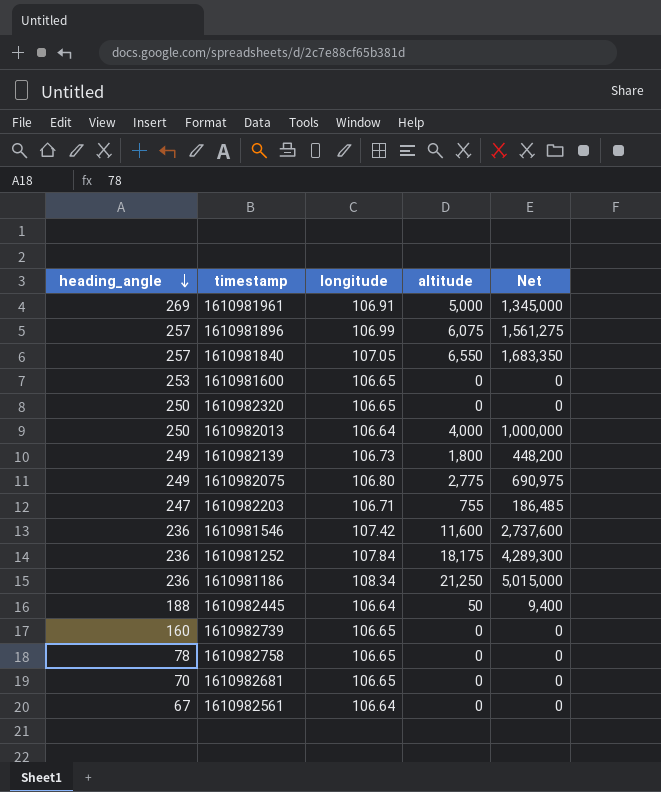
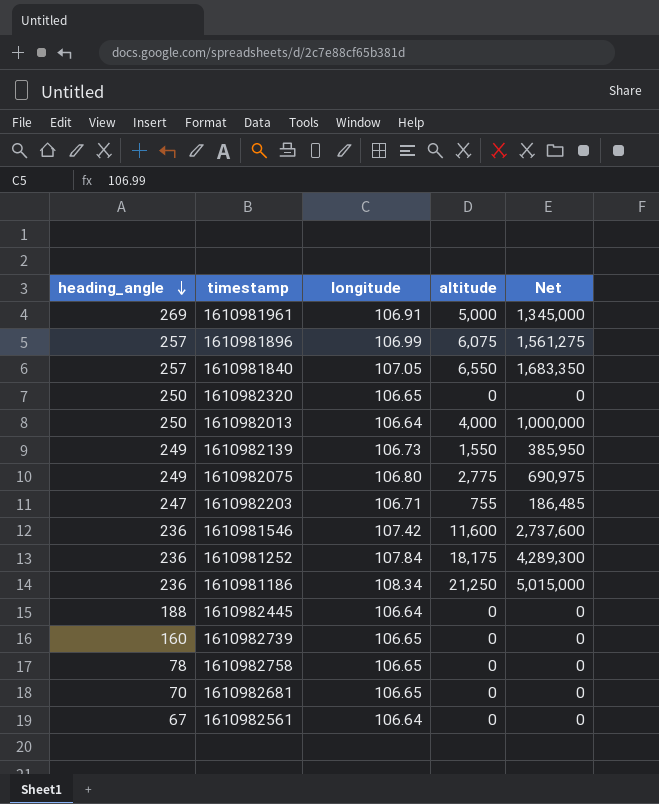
row 1610981600: 253 | 106.65 | 0 | 0 -> none
1610982139 | altitude: 1,800 -> 1,550
1610982139 | Net: 448,200 -> 385,950
1610982445 | altitude: 50 -> 0
1610982445 | Net: 9,400 -> 0

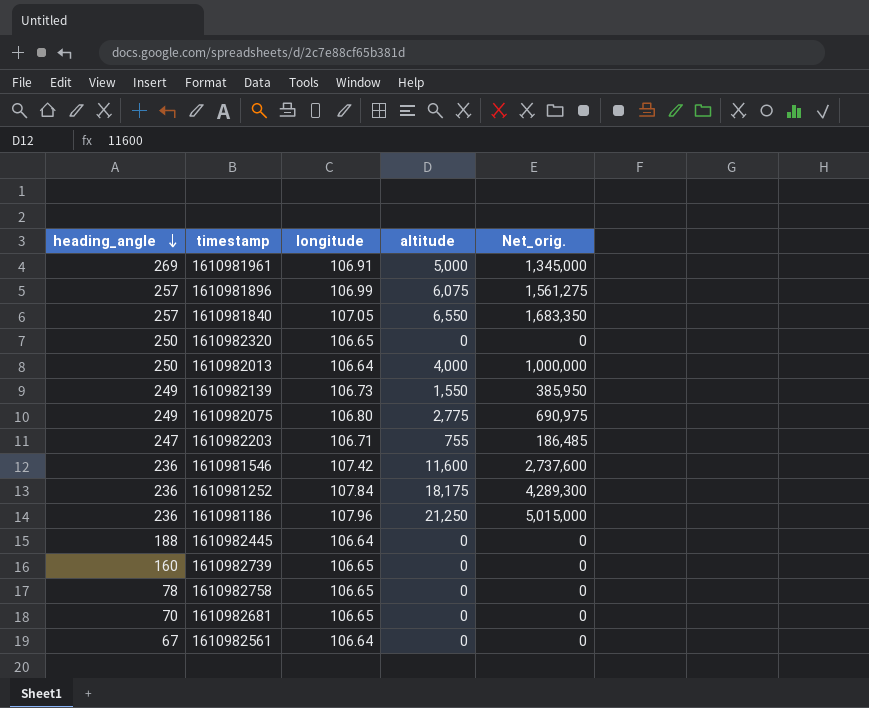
column name: Net -> Net_orig.
1610981186 | longitude: 108.34 -> 107.96

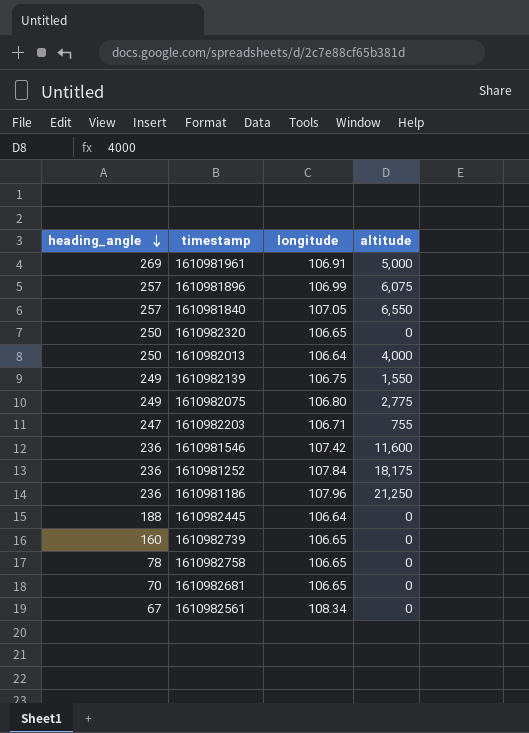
column Net_orig. | formula: [heading_angle] * [altitude] -> none
1610982139 | longitude: 106.73 -> 106.75
1610982561 | longitude: 106.64 -> 108.34

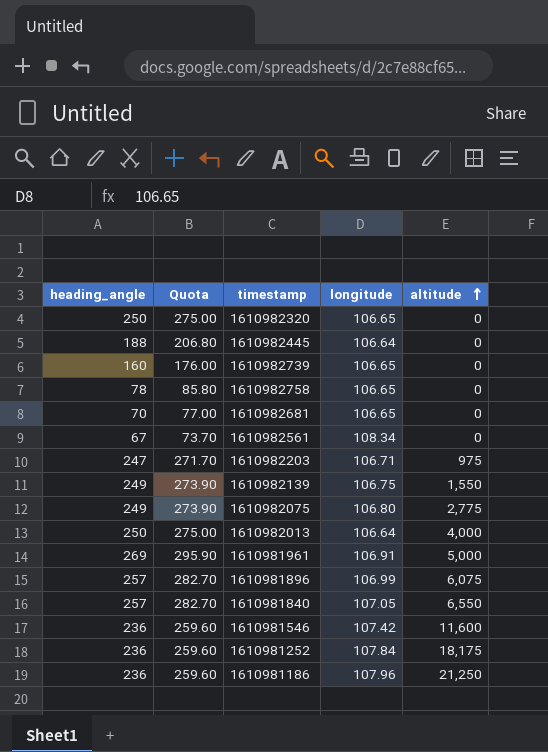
row order: heading_angle descending -> altitude ascending
column Quota | formula: none -> [heading_angle] * 1.1
1610982203 | altitude: 755 -> 975

